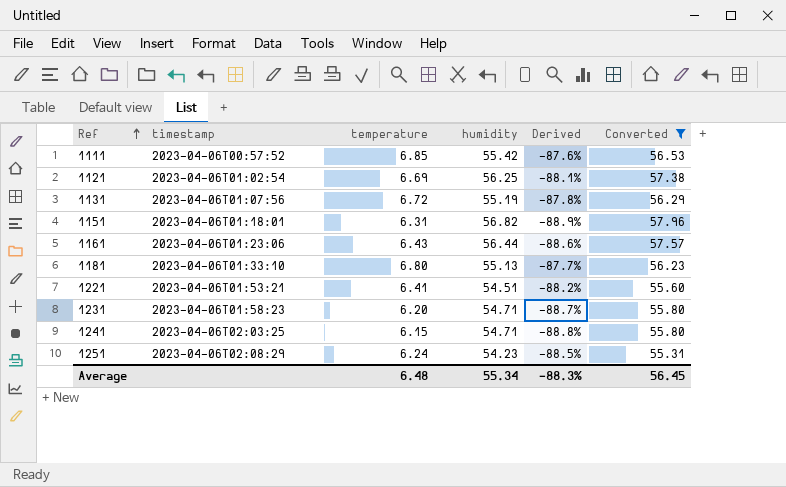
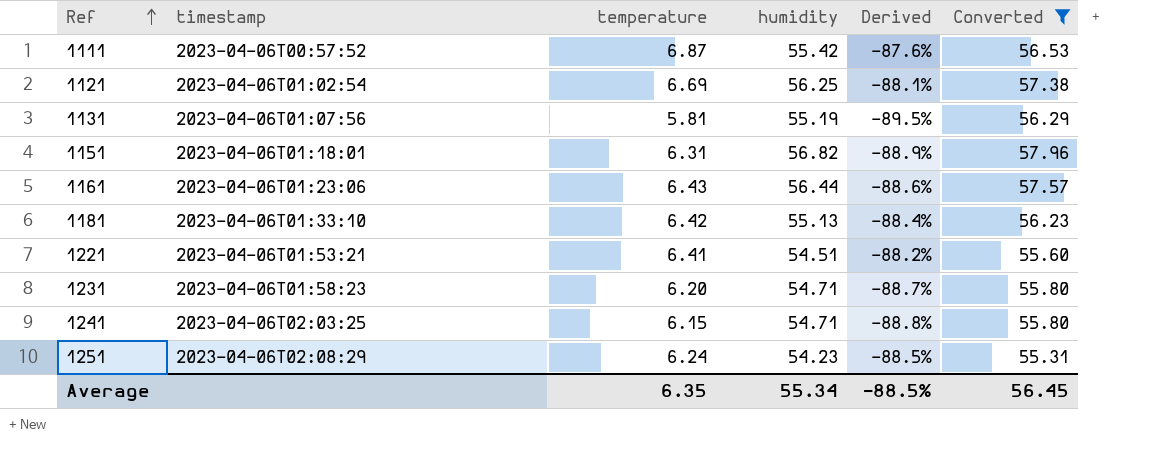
1111 | temperature: 6.85 -> 6.87
1131 | temperature: 6.72 -> 5.81
1131 | Derived: -87.8% -> -89.5%
1181 | temperature: 6.80 -> 6.42
1181 | Derived: -87.7% -> -88.4%
Average | temperature: 6.48 -> 6.35
Average | Derived: -88.3% -> -88.5%

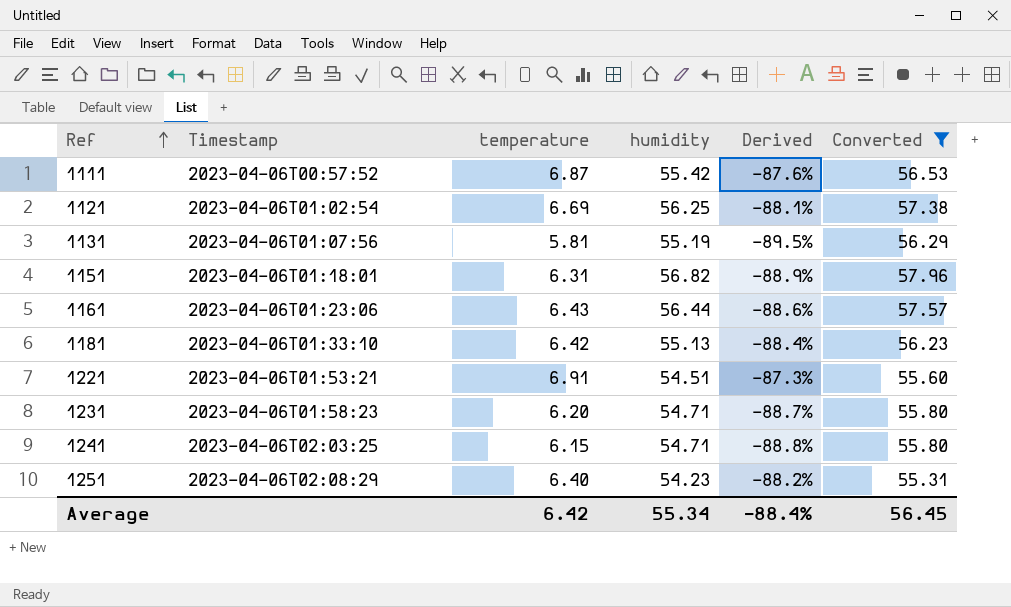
column name: timestamp -> Timestamp
1221 | temperature: 6.41 -> 6.91
1221 | Derived: -88.2% -> -87.3%
1251 | temperature: 6.24 -> 6.40
1251 | Derived: -88.5% -> -88.2%
Average | temperature: 6.35 -> 6.42
Average | Derived: -88.5% -> -88.4%

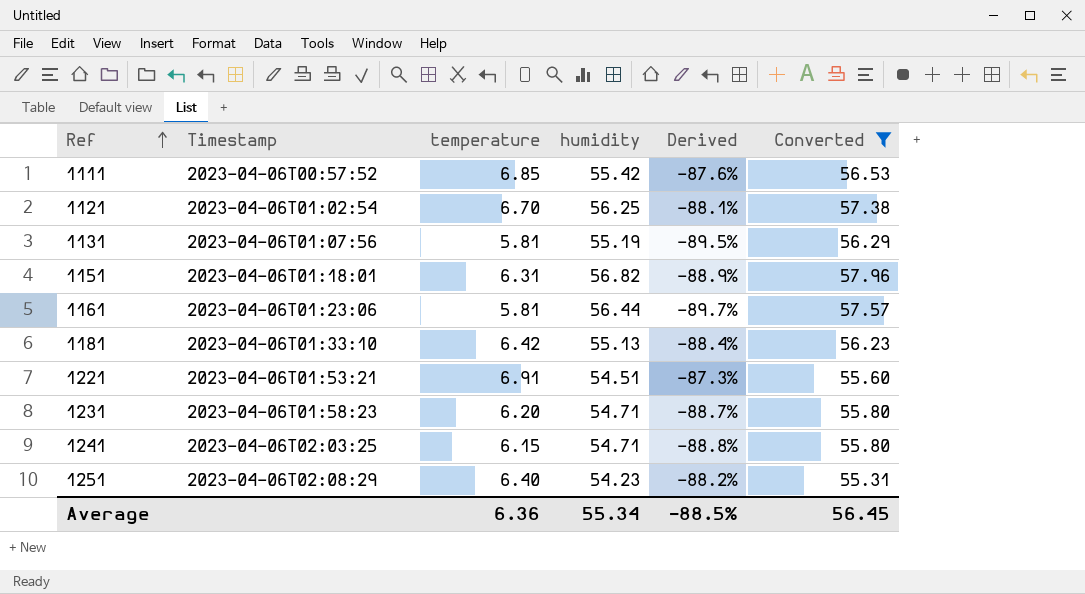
1111 | temperature: 6.87 -> 6.85
1121 | temperature: 6.69 -> 6.70
1161 | temperature: 6.43 -> 5.81
1161 | Derived: -88.6% -> -89.7%
Average | temperature: 6.42 -> 6.36
Average | Derived: -88.4% -> -88.5%

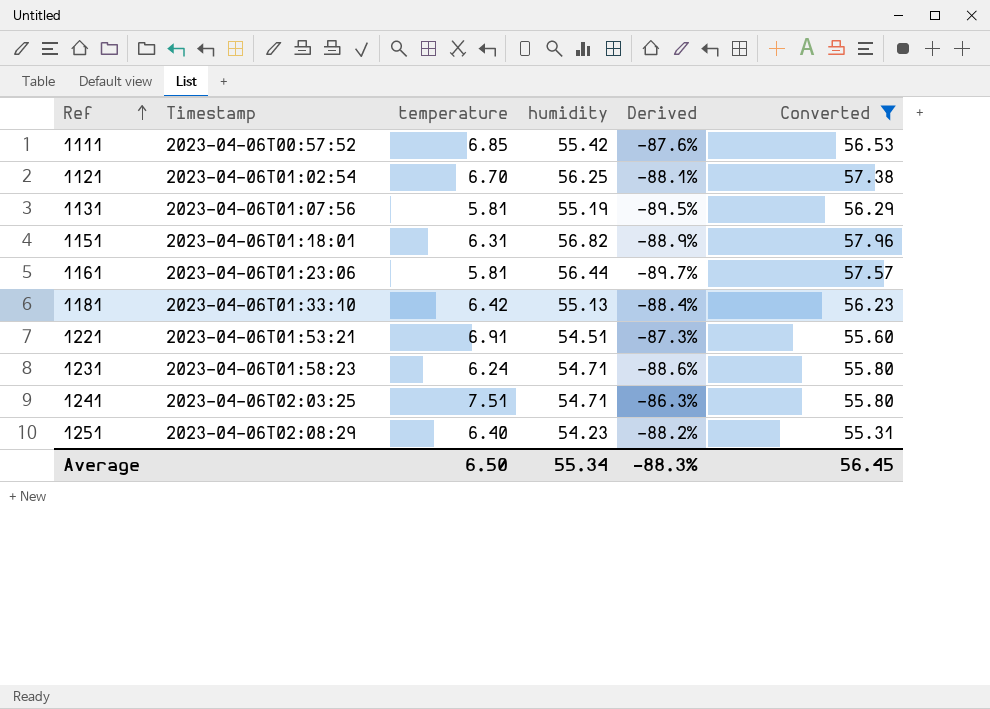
1231 | temperature: 6.20 -> 6.24
1231 | Derived: -88.7% -> -88.6%
1241 | temperature: 6.15 -> 7.51
1241 | Derived: -88.8% -> -86.3%
Average | temperature: 6.36 -> 6.50
Average | Derived: -88.5% -> -88.3%

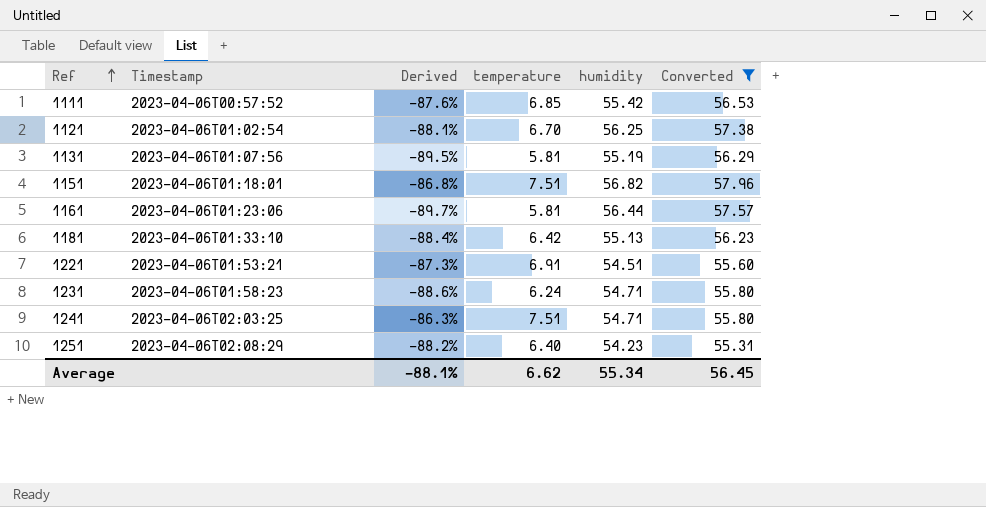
column Derived | position: 5 -> 3
1151 | Derived: -88.9% -> -86.8%
1151 | temperature: 6.31 -> 7.51
Average | Derived: -88.3% -> -88.1%
Average | temperature: 6.50 -> 6.62

